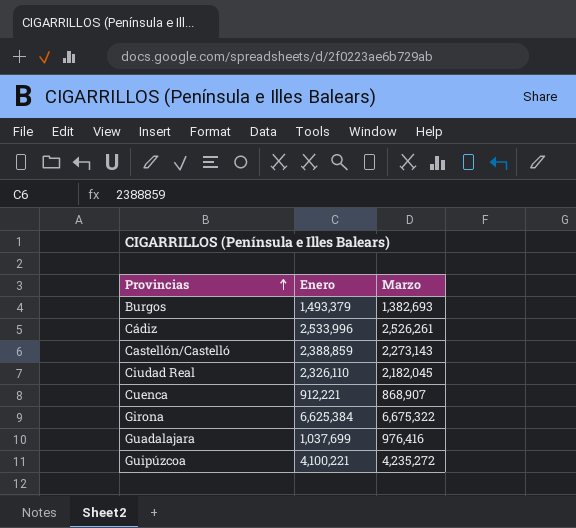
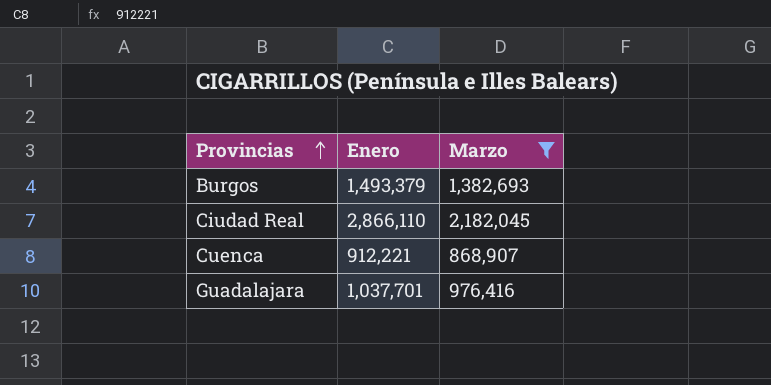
filter: none -> Marzo <= 2,182,045
Ciudad Real | Enero: 2,326,110 -> 2,866,110
Guadalajara | Enero: 1,037,699 -> 1,037,701

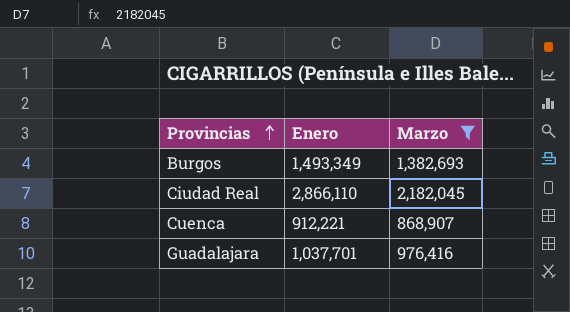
Burgos | Enero: 1,493,379 -> 1,493,349

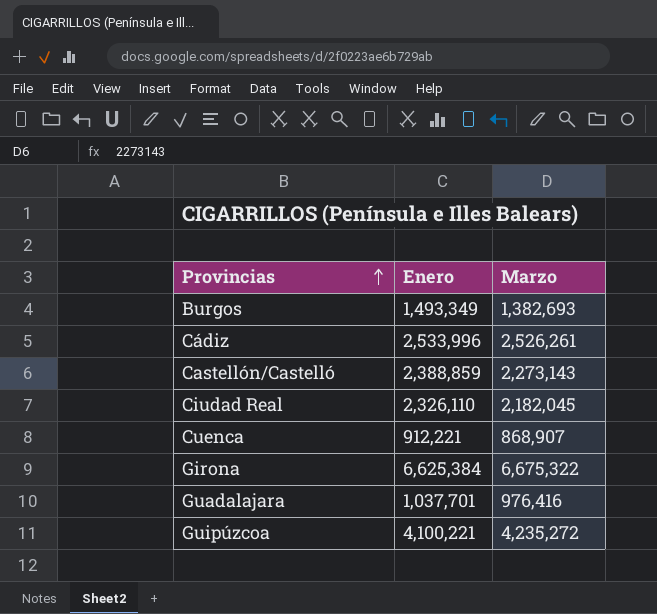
filter: Marzo <= 2,182,045 -> none
Ciudad Real | Enero: 2,866,110 -> 2,326,110

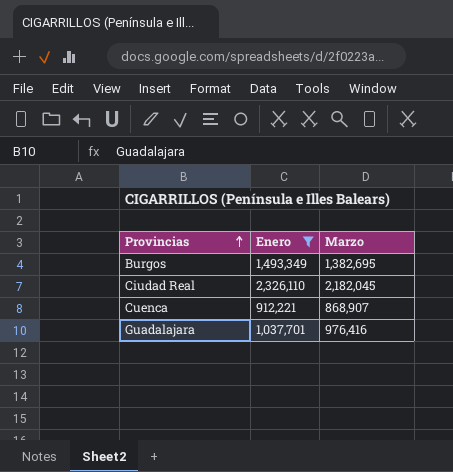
filter: none -> Enero <= 2,326,110
Burgos | Marzo: 1,382,693 -> 1,382,695

